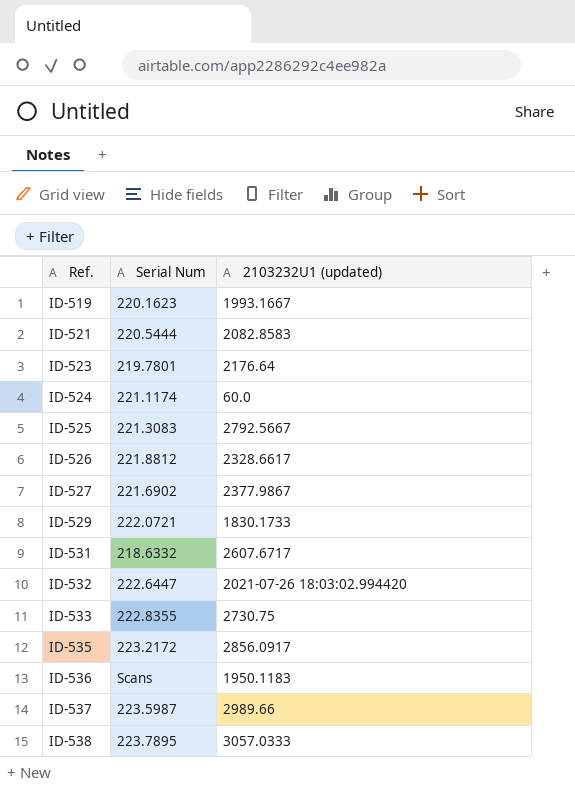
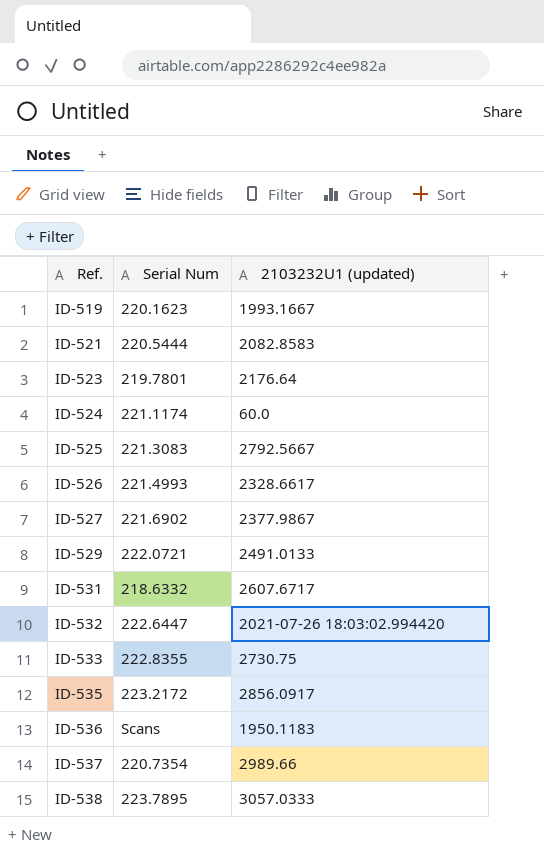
ID-526 | Serial Num: 221.8812 -> 221.4993
ID-529 | 2103232U1 (updated): 1830.1733 -> 2491.0133
ID-537 | Serial Num: 223.5987 -> 220.7354

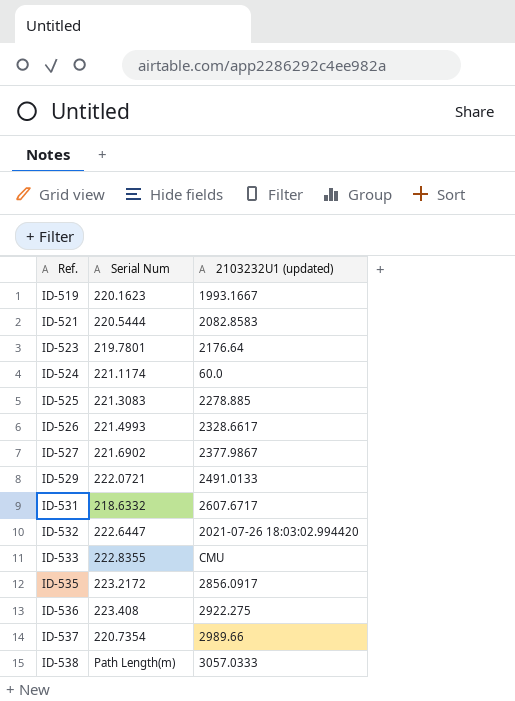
ID-525 | 2103232U1 (updated): 2792.5667 -> 2278.885
ID-533 | 2103232U1 (updated): 2730.75 -> CMU
ID-536 | Serial Num: Scans -> 223.408
ID-536 | 2103232U1 (updated): 1950.1183 -> 2922.275
ID-538 | Serial Num: 223.7895 -> Path Length(m)

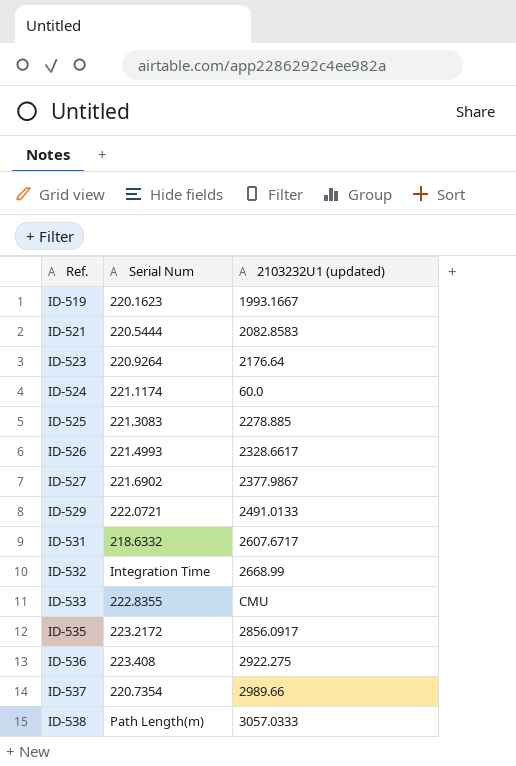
ID-523 | Serial Num: 219.7801 -> 220.9264
ID-532 | Serial Num: 222.6447 -> Integration Time
ID-532 | 2103232U1 (updated): 2021-07-26 18:03:02.994420 -> 2668.99

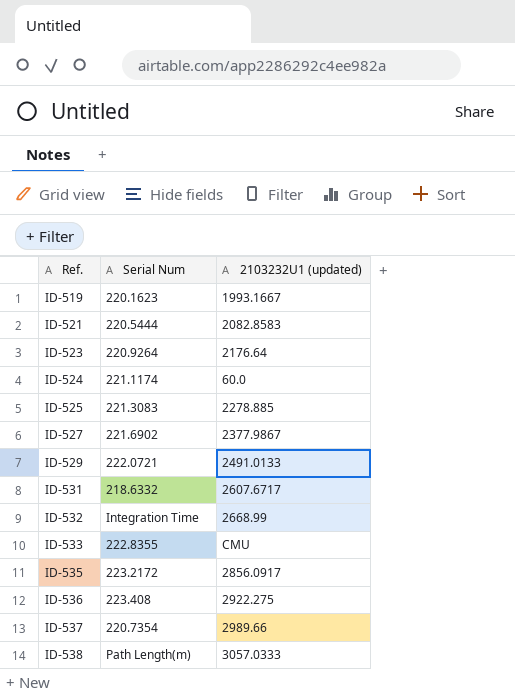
row ID-526: 221.4993 | 2328.6617 -> none

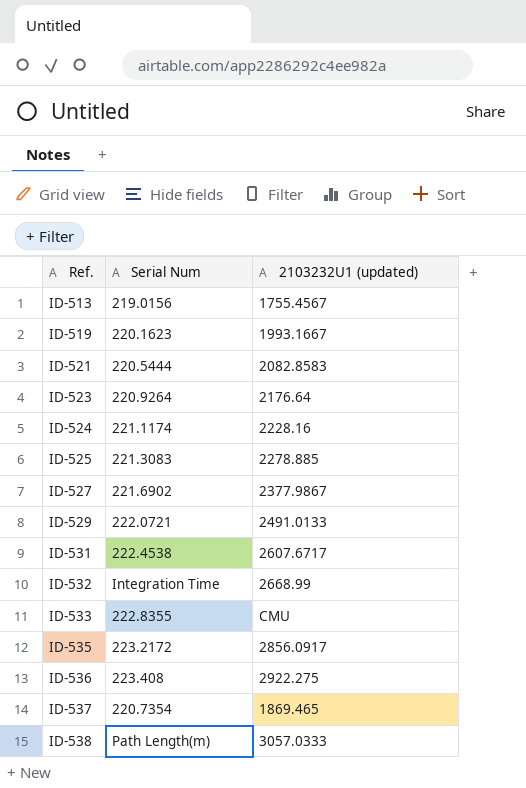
row ID-513: none -> 219.0156 | 1755.4567
ID-524 | 2103232U1 (updated): 60.0 -> 2228.16
ID-531 | Serial Num: 218.6332 -> 222.4538
ID-537 | 2103232U1 (updated): 2989.66 -> 1869.465

